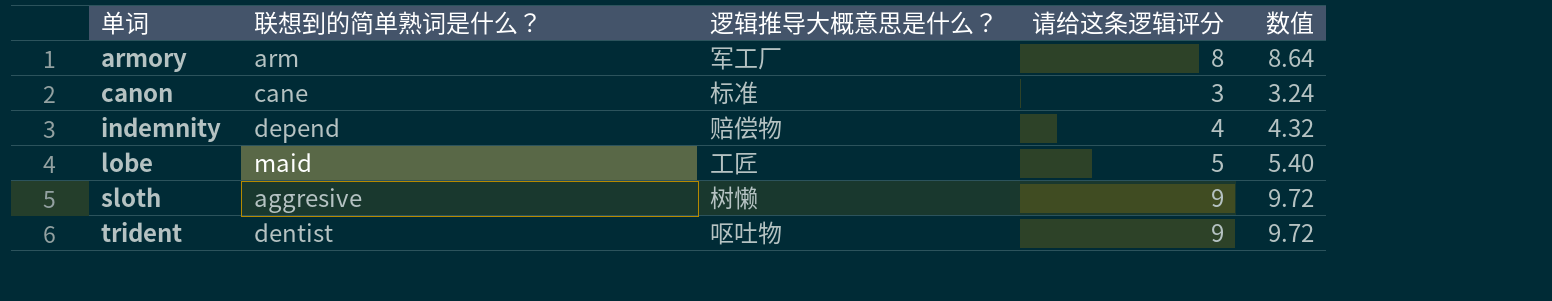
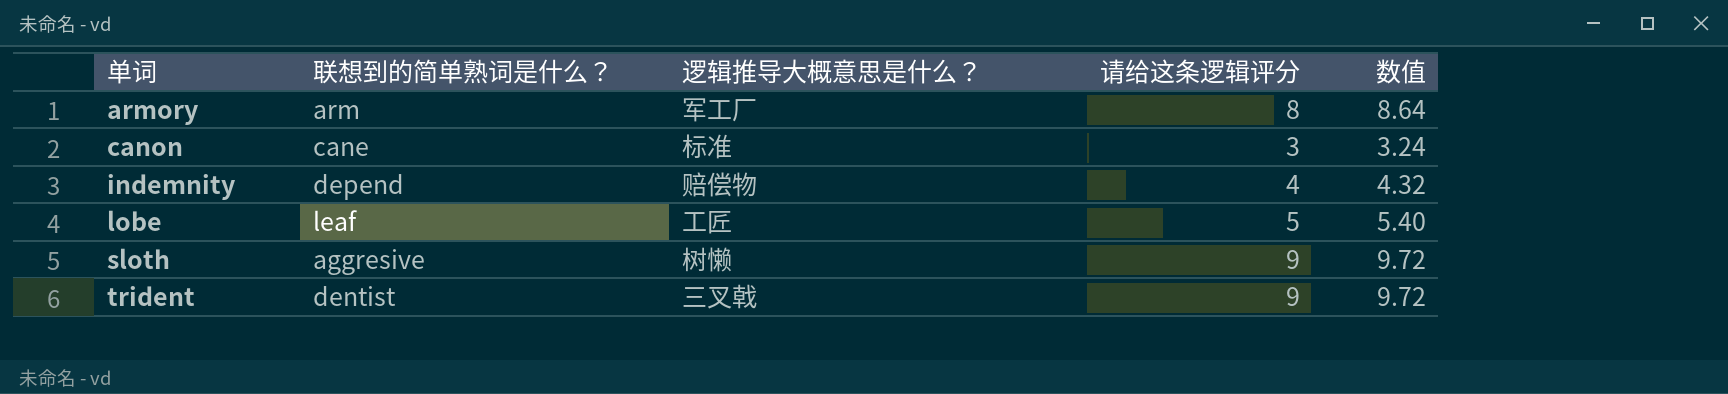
lobe | 联想到的简单熟词是什么？: maid -> leaf
trident | 逻辑推导大概意思是什么？: 呕吐物 -> 三叉戟

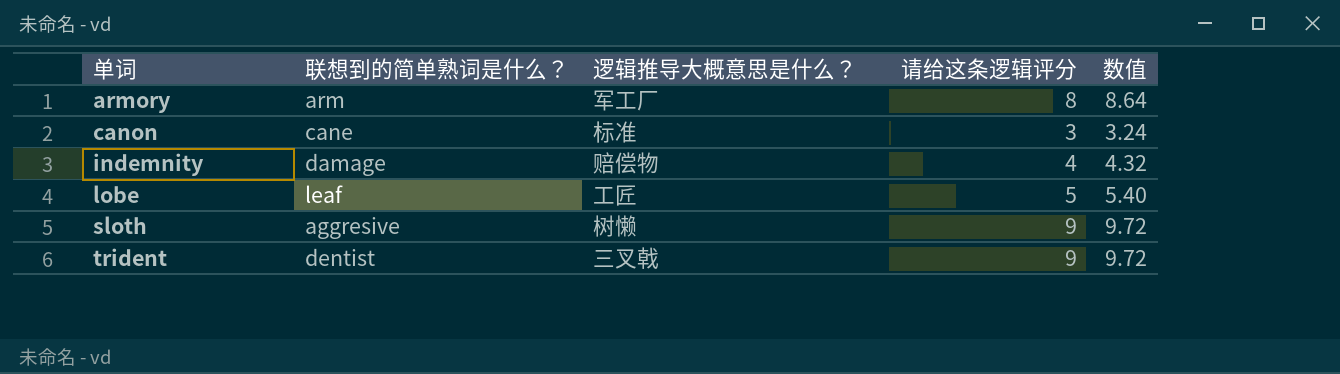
indemnity | 联想到的简单熟词是什么？: depend -> damage

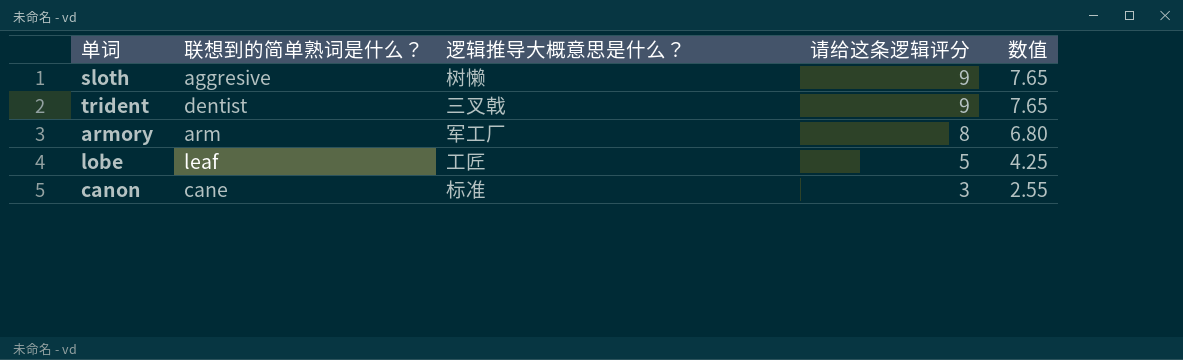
row order: 单词 ascending -> 请给这条逻辑评分 descending
column 数值 | formula: [请给这条逻辑评分] * 1.08 -> [请给这条逻辑评分] * 0.85
row indemnity: damage | 赔偿物 | 4 | 4.32 -> none

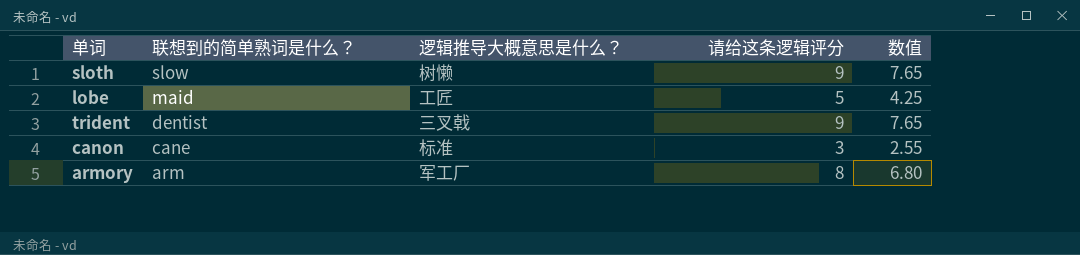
row order: 请给这条逻辑评分 descending -> 联想到的简单熟词是什么？ descending
sloth | 联想到的简单熟词是什么？: aggresive -> slow
lobe | 联想到的简单熟词是什么？: leaf -> maid

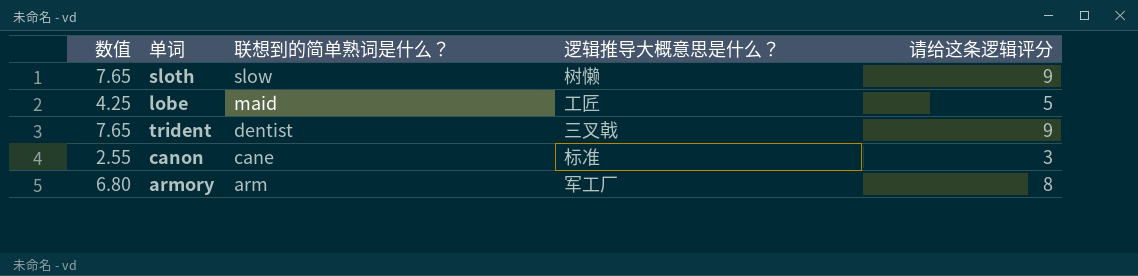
column 数值 | position: 5 -> 1

